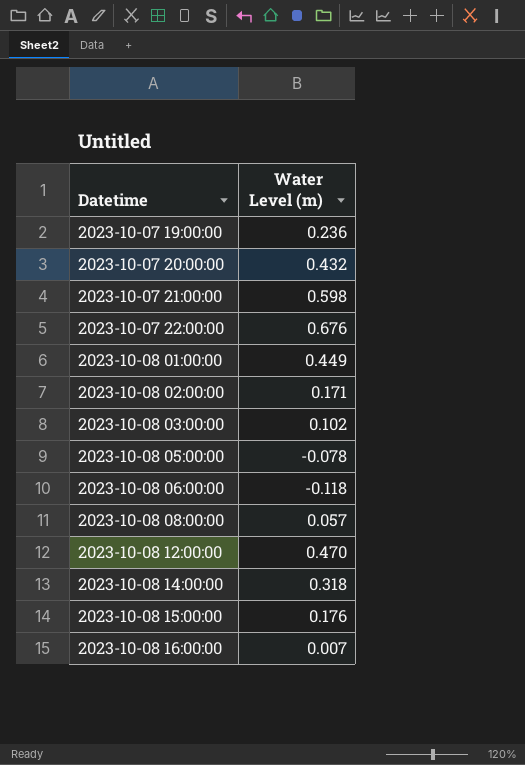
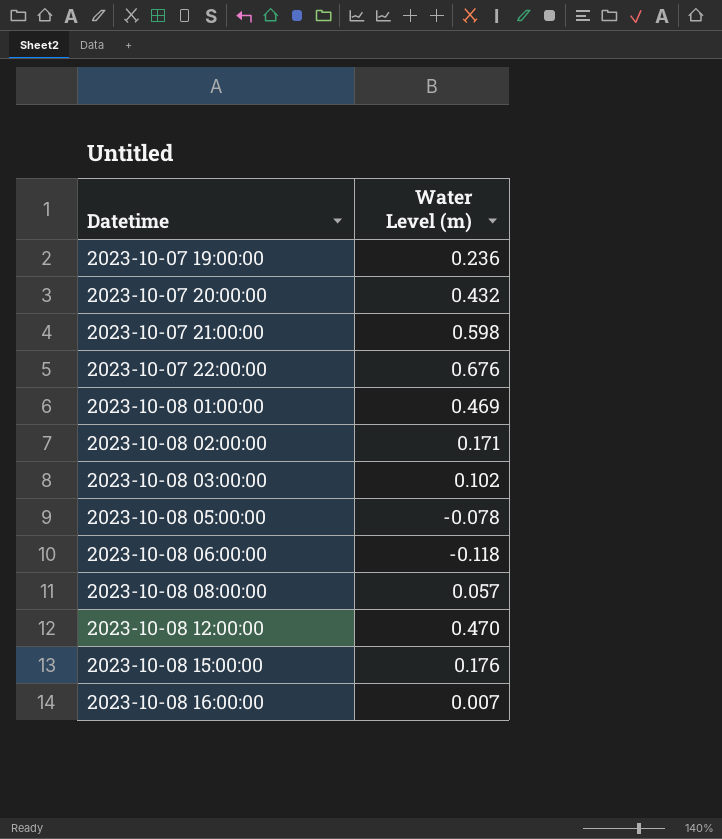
row 2023-10-08 14:00:00: 0.318 -> none
2023-10-08 01:00:00 | Water Level (m): 0.449 -> 0.469

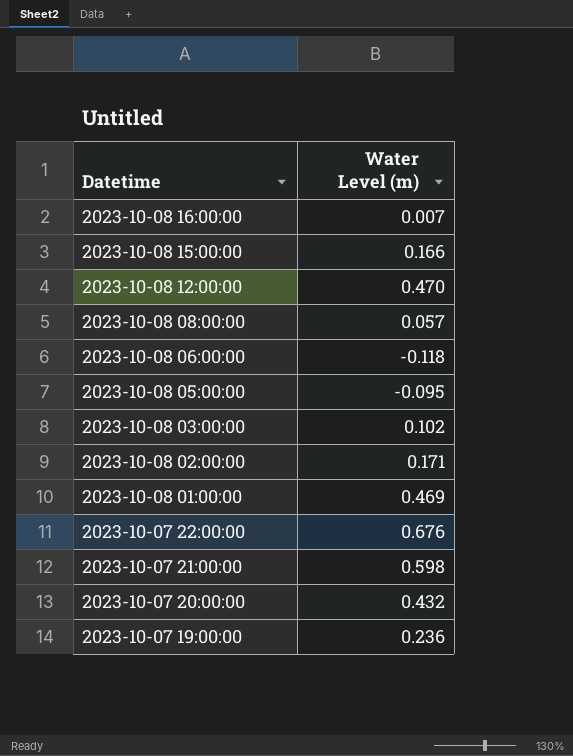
row order: Datetime ascending -> Datetime descending
2023-10-08 15:00:00 | Water Level (m): 0.176 -> 0.166
2023-10-08 05:00:00 | Water Level (m): -0.078 -> -0.095

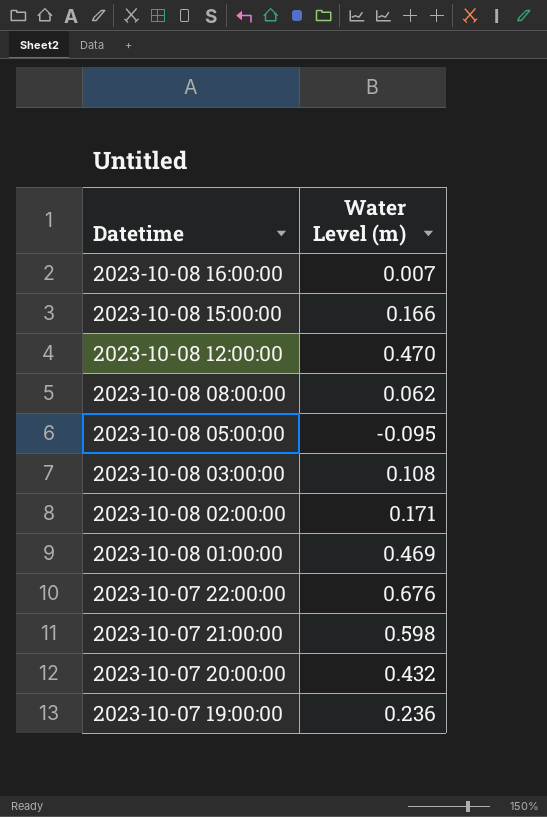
row 2023-10-08 06:00:00: -0.118 -> none
2023-10-08 08:00:00 | Water Level (m): 0.057 -> 0.062
2023-10-08 03:00:00 | Water Level (m): 0.102 -> 0.108

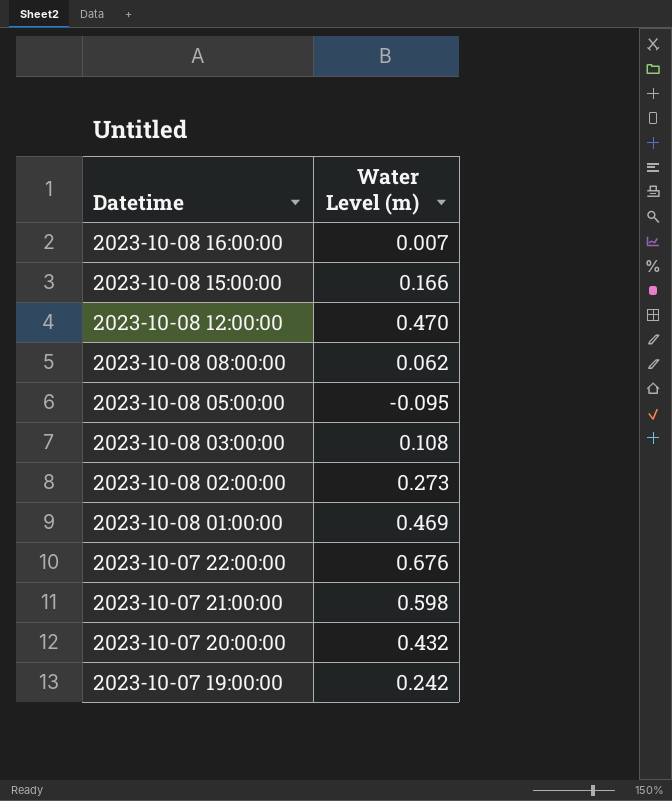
2023-10-08 02:00:00 | Water Level (m): 0.171 -> 0.273
2023-10-07 19:00:00 | Water Level (m): 0.236 -> 0.242

